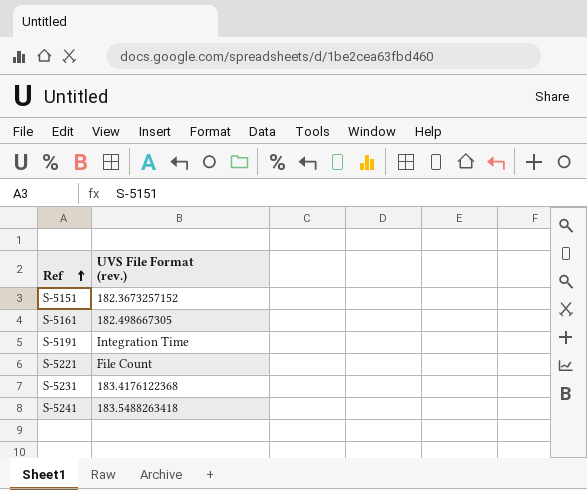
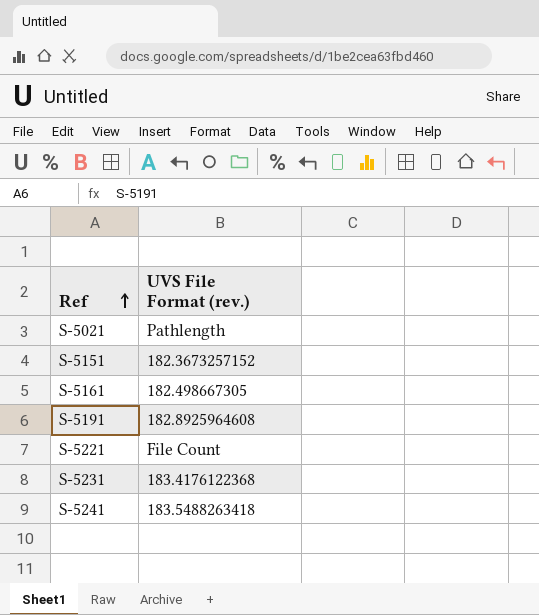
row S-5021: none -> Pathlength
S-5191 | UVS File Format (rev.): Integration Time -> 182.8925964608

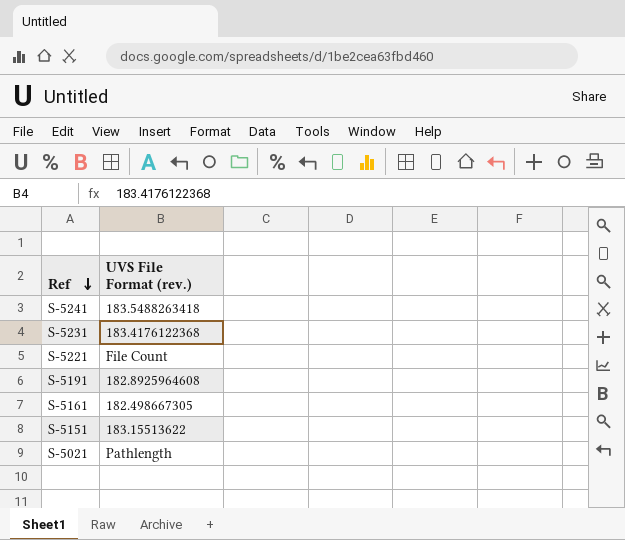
row order: Ref ascending -> Ref descending
S-5151 | UVS File Format (rev.): 182.3673257152 -> 183.15513622

